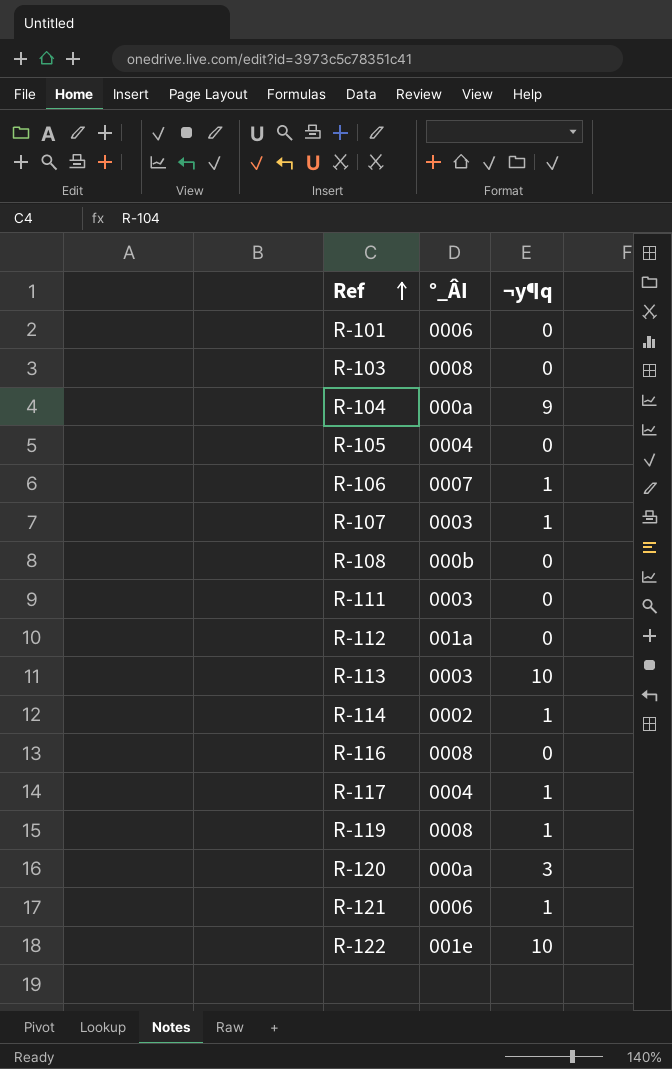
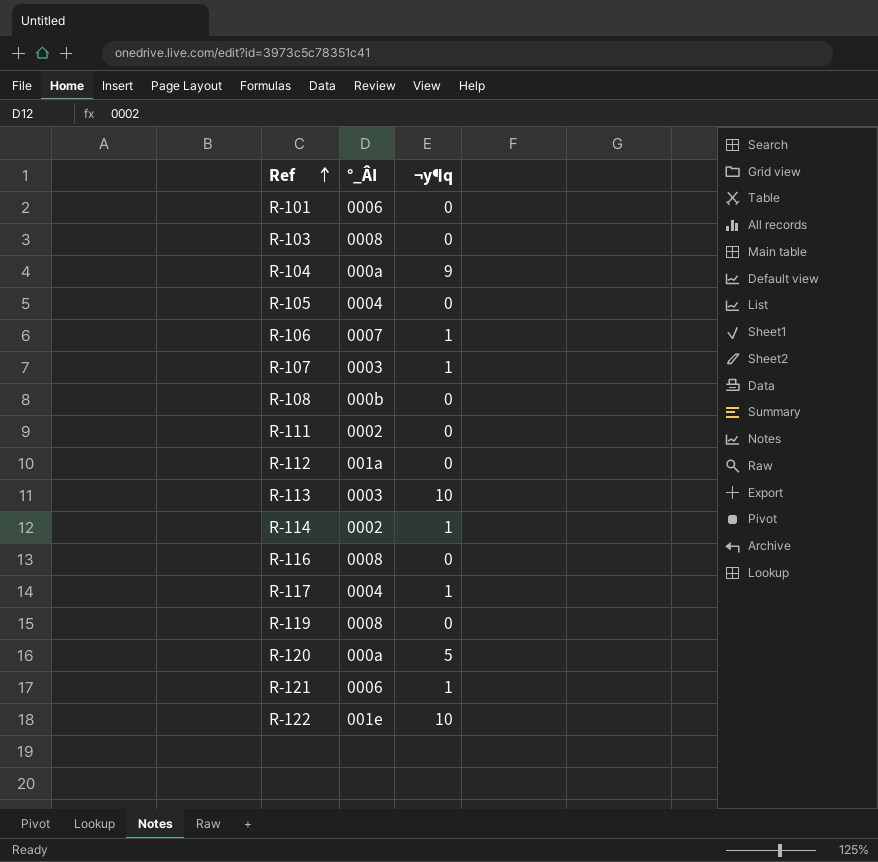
R-111 | °_ÂI: 0003 -> 0002
R-119 | ¬y¶q: 1 -> 0
R-120 | ¬y¶q: 3 -> 5

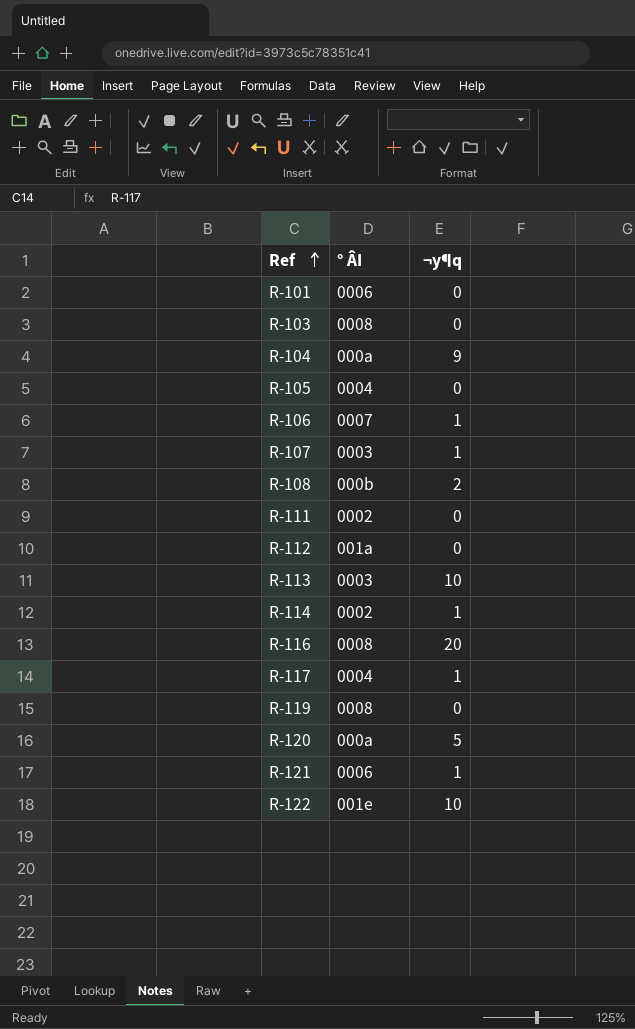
column name: °_ÂI -> ° ÂI
R-108 | ¬y¶q: 0 -> 2
R-116 | ¬y¶q: 0 -> 20

